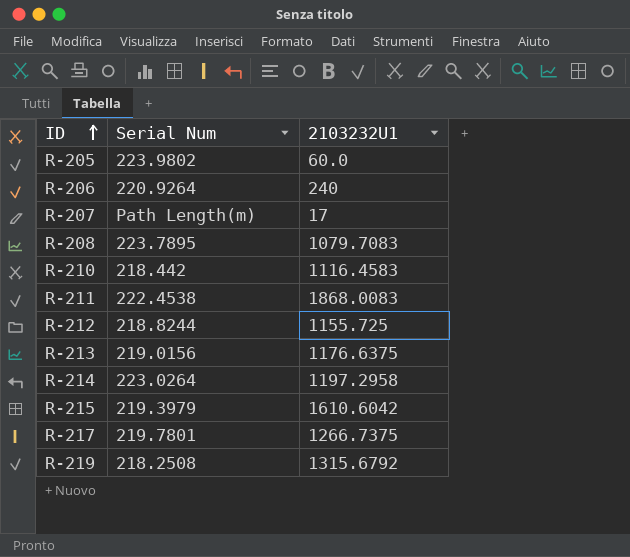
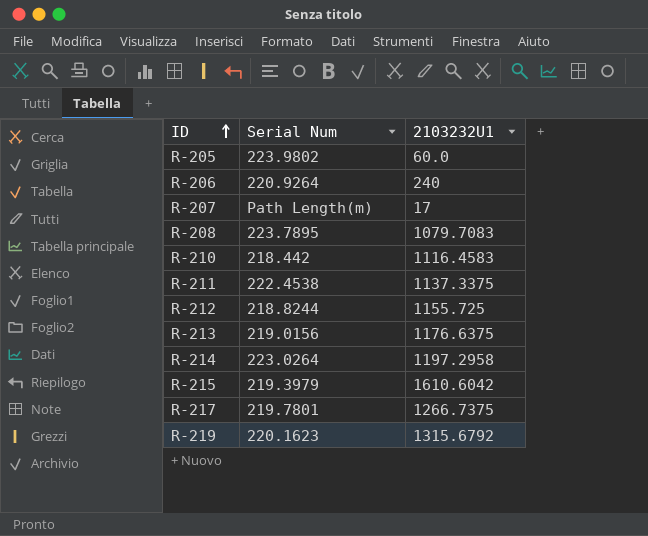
R-211 | 2103232U1: 1868.0083 -> 1137.3375
R-219 | Serial Num: 218.2508 -> 220.1623

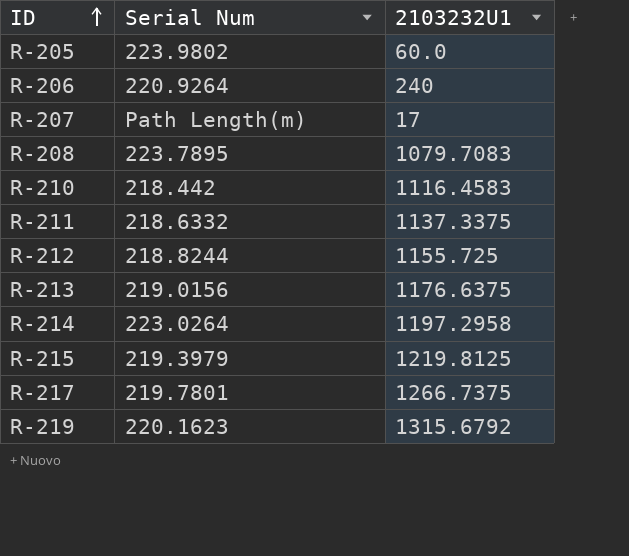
R-211 | Serial Num: 222.4538 -> 218.6332
R-215 | 2103232U1: 1610.6042 -> 1219.8125

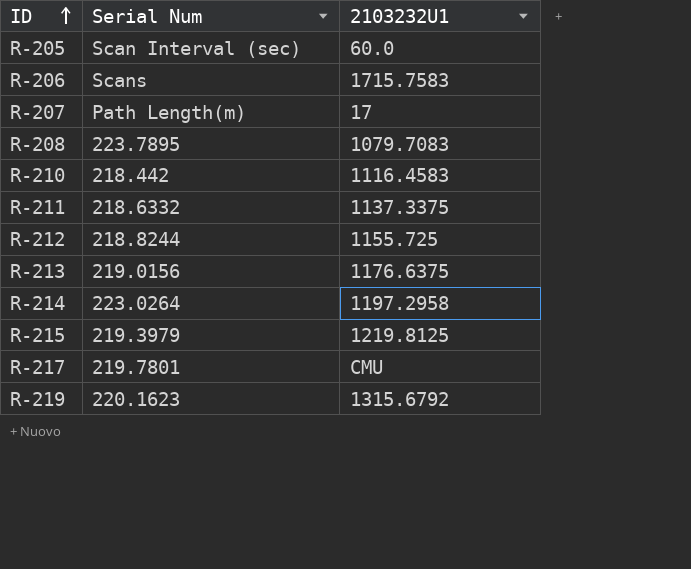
R-205 | Serial Num: 223.9802 -> Scan Interval (sec)
R-206 | Serial Num: 220.9264 -> Scans
R-206 | 2103232U1: 240 -> 1715.7583
R-217 | 2103232U1: 1266.7375 -> CMU

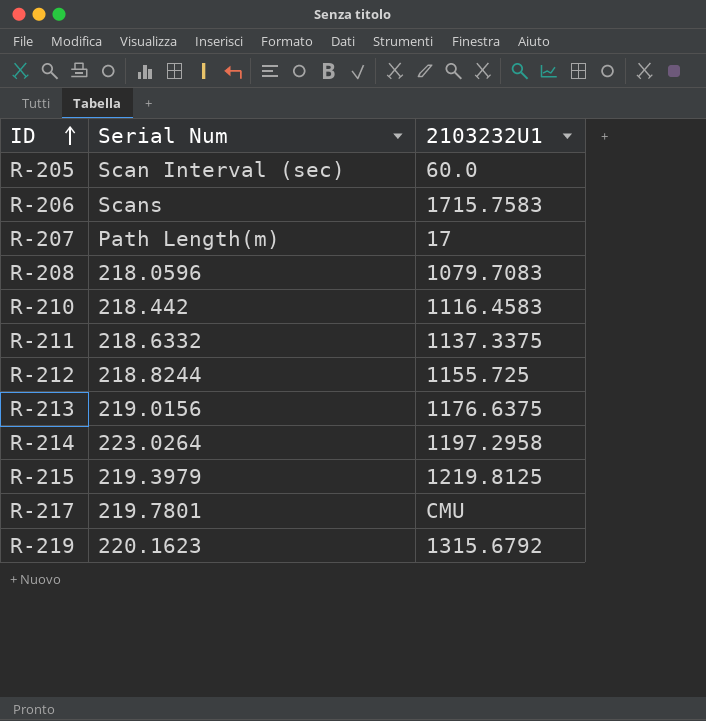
R-208 | Serial Num: 223.7895 -> 218.0596

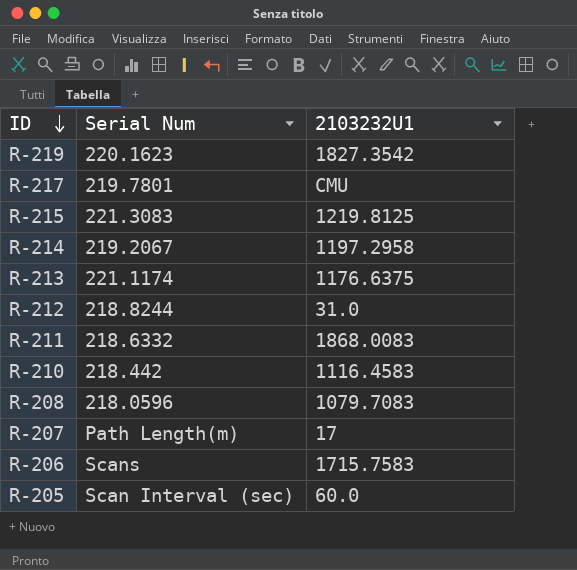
row order: ID ascending -> ID descending
R-219 | 2103232U1: 1315.6792 -> 1827.3542
R-215 | Serial Num: 219.3979 -> 221.3083
R-214 | Serial Num: 223.0264 -> 219.2067
R-213 | Serial Num: 219.0156 -> 221.1174
R-212 | 2103232U1: 1155.725 -> 31.0
R-211 | 2103232U1: 1137.3375 -> 1868.0083

